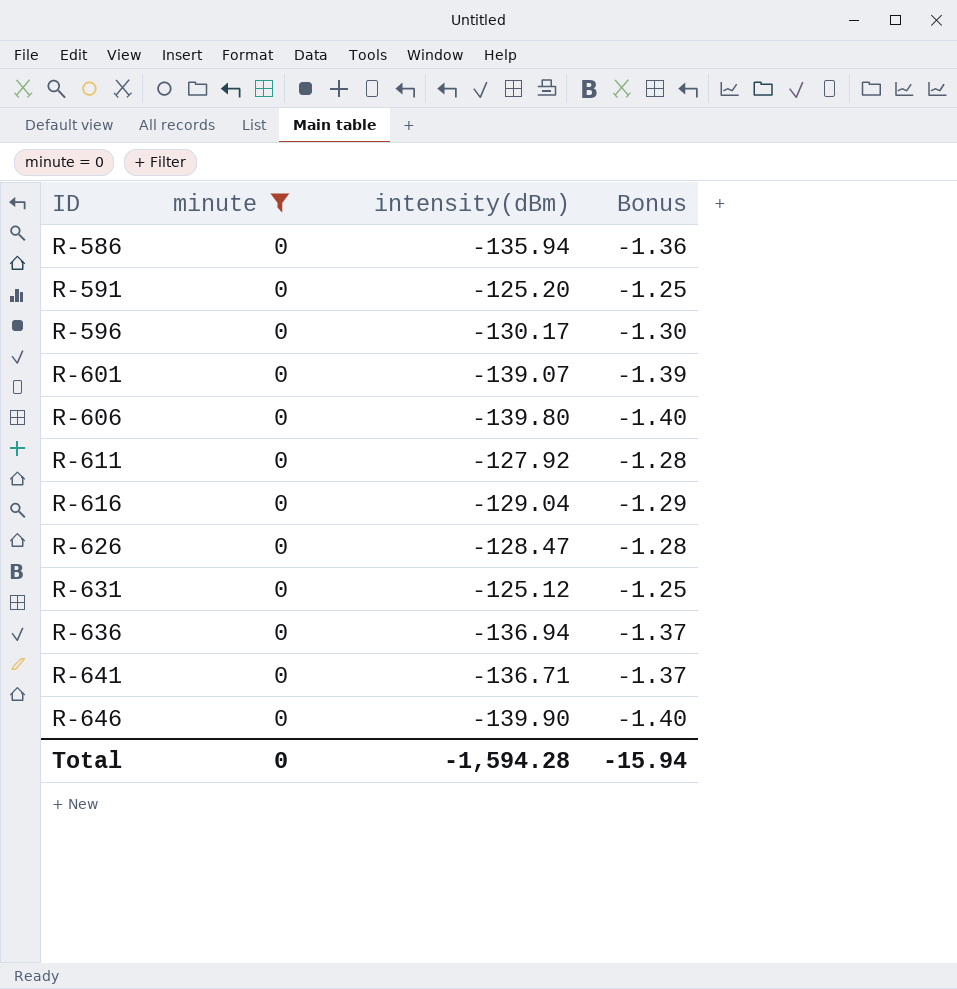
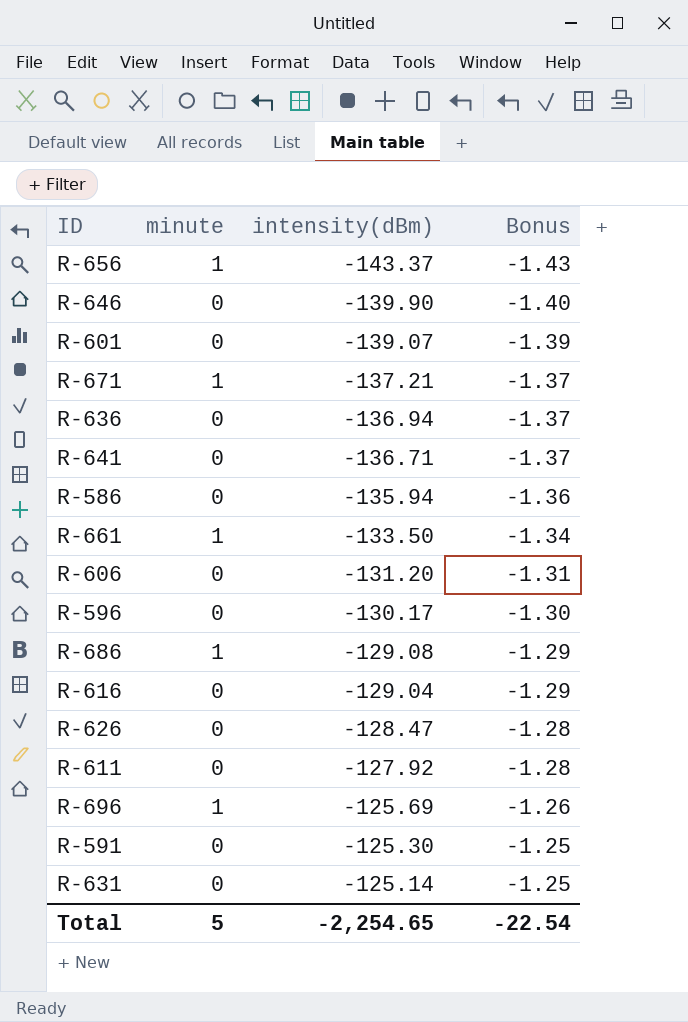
filter: minute = 0 -> none
row order: ID ascending -> intensity(dBm) ascending
R-606 | intensity(dBm): -139.80 -> -131.20
R-606 | Bonus: -1.40 -> -1.31
R-591 | intensity(dBm): -125.20 -> -125.30
R-631 | intensity(dBm): -125.12 -> -125.14
Total | minute: 0 -> 5
Total | intensity(dBm): -1,594.28 -> -2,254.65
Total | Bonus: -15.94 -> -22.54

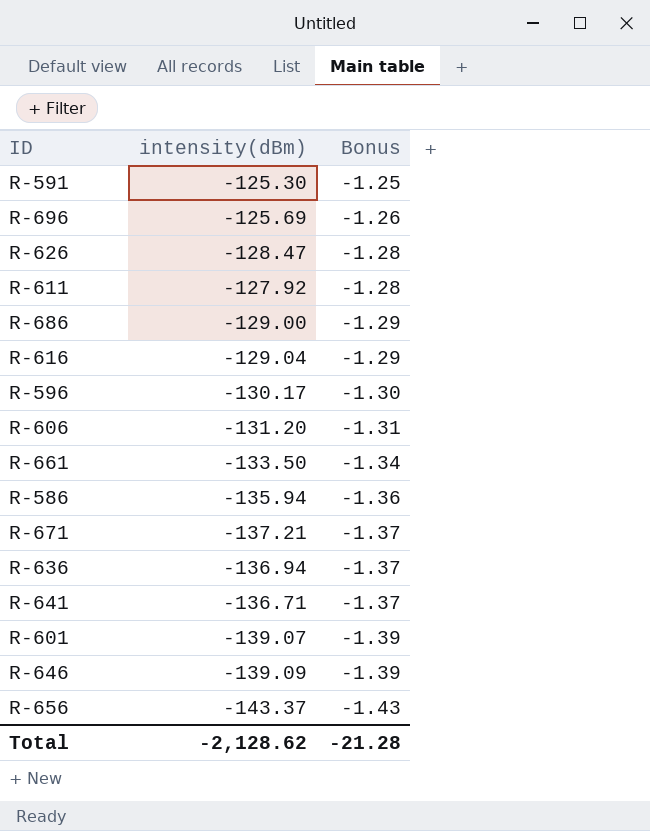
row order: intensity(dBm) ascending -> Bonus descending
column minute | position: 2 -> none
row R-631: 0 | -125.14 | -1.25 -> none
R-686 | intensity(dBm): -129.08 -> -129.00
R-646 | intensity(dBm): -139.90 -> -139.09
R-646 | Bonus: -1.40 -> -1.39
Total | intensity(dBm): -2,254.65 -> -2,128.62
Total | Bonus: -22.54 -> -21.28

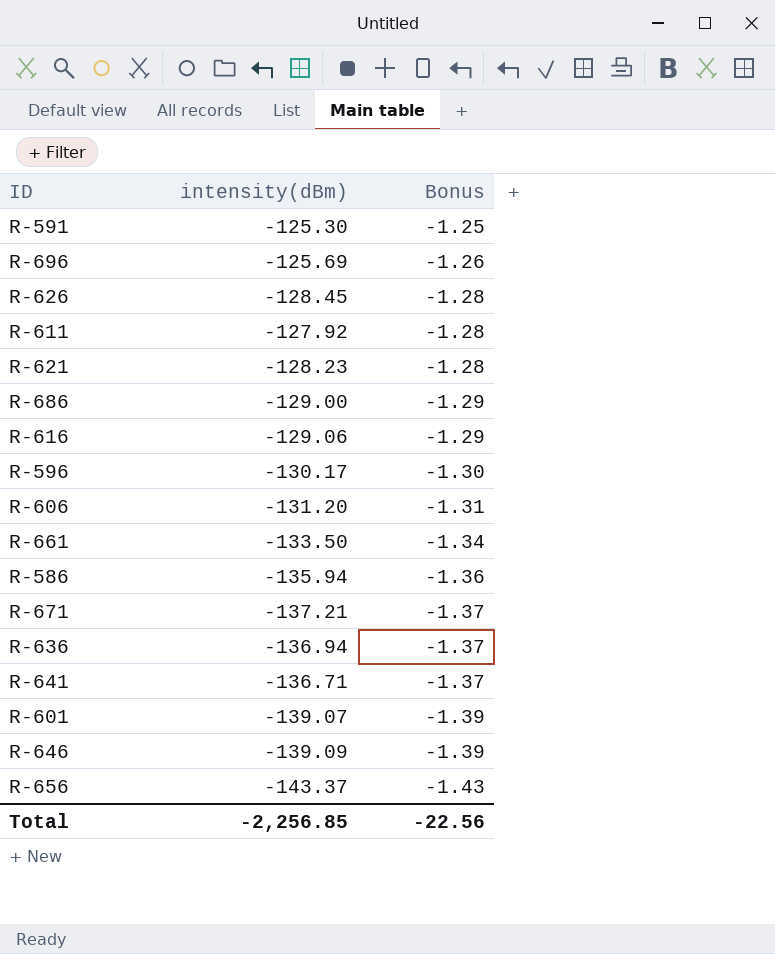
R-626 | intensity(dBm): -128.47 -> -128.45
row R-621: none -> -128.23 | -1.28
R-616 | intensity(dBm): -129.04 -> -129.06
Total | intensity(dBm): -2,128.62 -> -2,256.85
Total | Bonus: -21.28 -> -22.56

